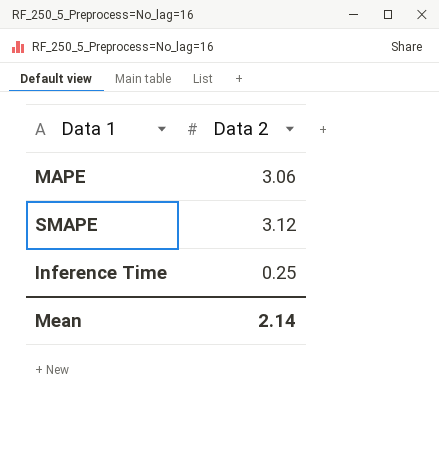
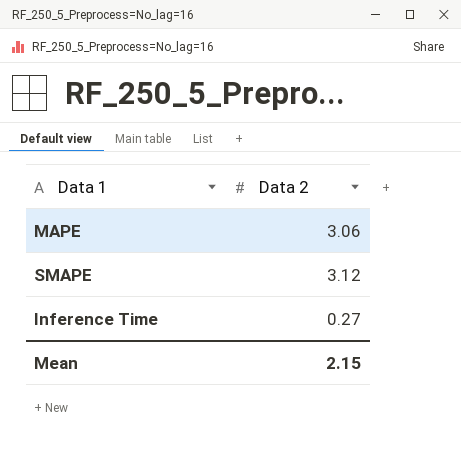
Inference Time | Data 2: 0.25 -> 0.27
Mean | Data 2: 2.14 -> 2.15

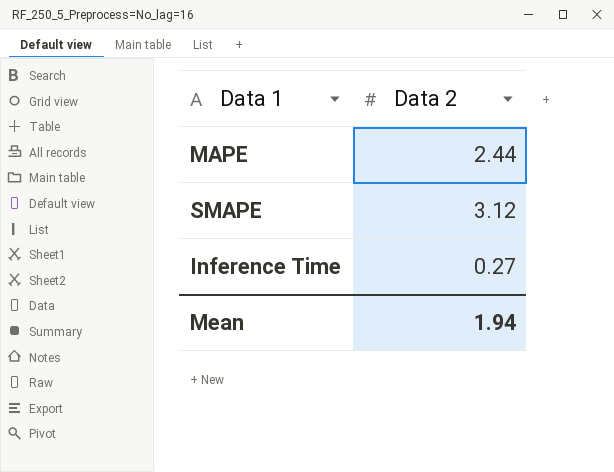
MAPE | Data 2: 3.06 -> 2.44
Mean | Data 2: 2.15 -> 1.94

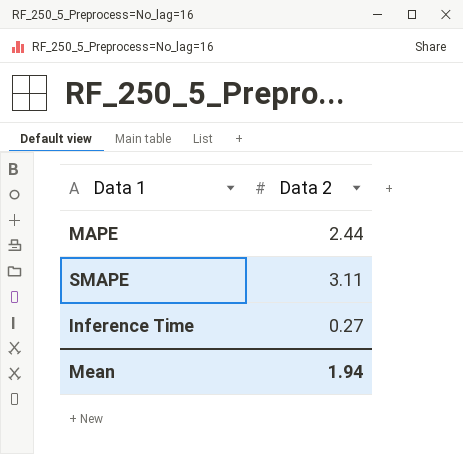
SMAPE | Data 2: 3.12 -> 3.11

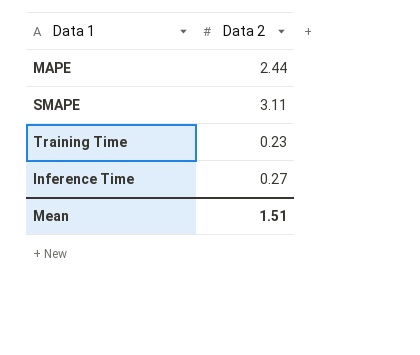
row Training Time: none -> 0.23
Mean | Data 2: 1.94 -> 1.51

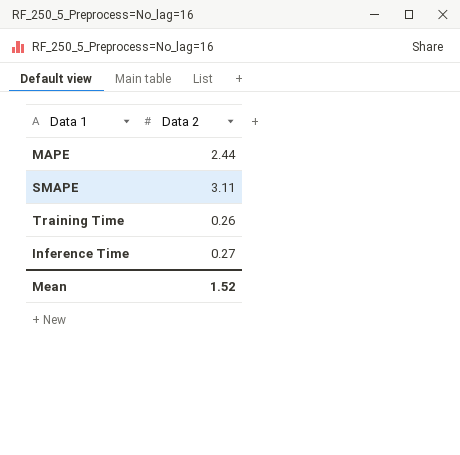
Training Time | Data 2: 0.23 -> 0.26
Mean | Data 2: 1.51 -> 1.52

